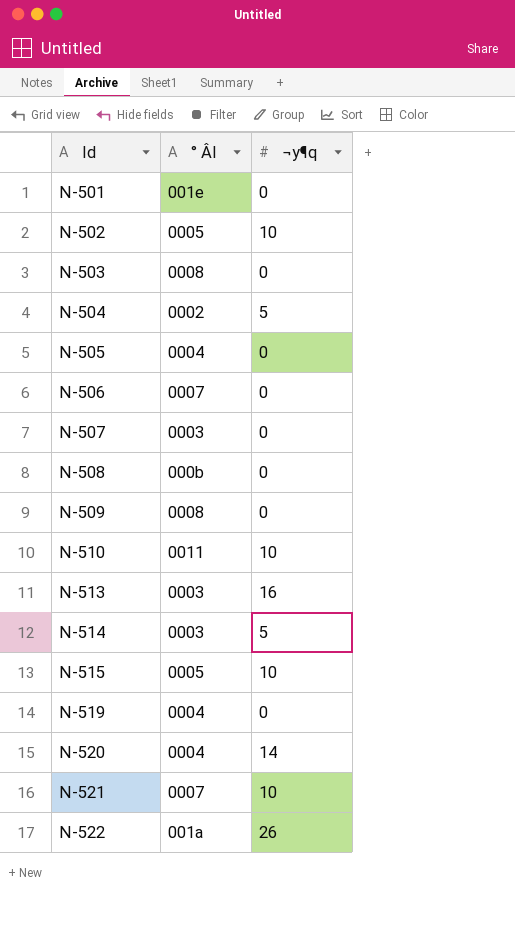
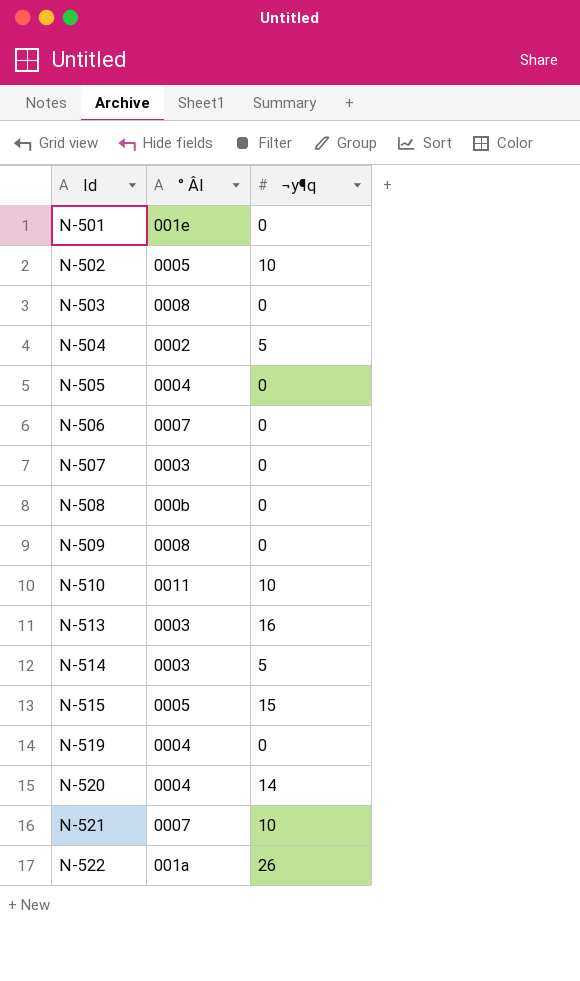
N-515 | ¬y¶q: 10 -> 15

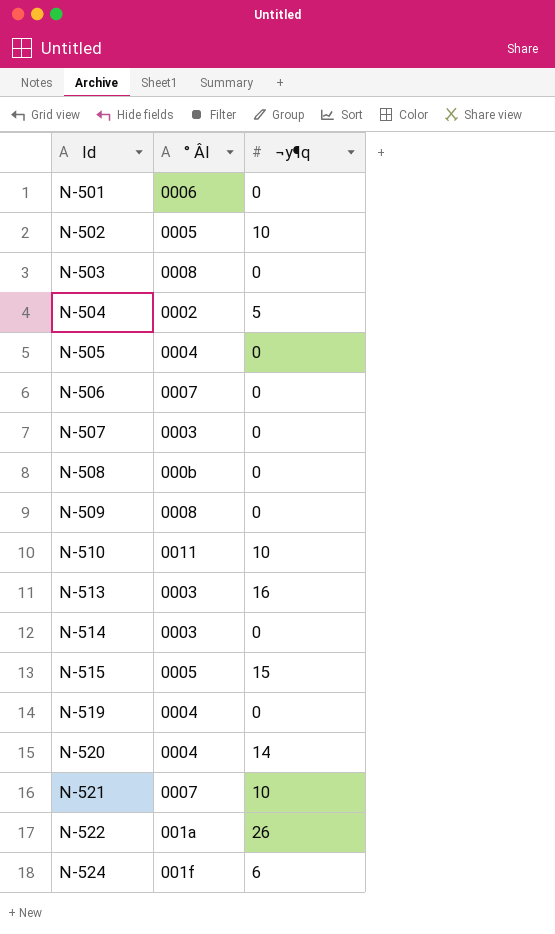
N-501 | ° ÂI: 001e -> 0006
N-514 | ¬y¶q: 5 -> 0
row N-524: none -> 001f | 6

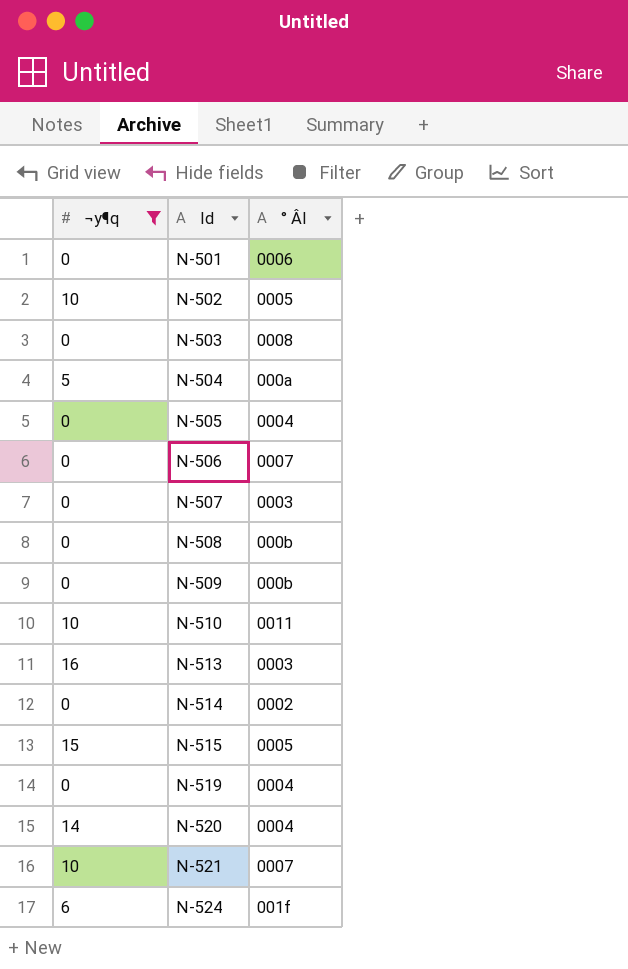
filter: none -> ¬y¶q != 26
column ¬y¶q | position: 3 -> 1
N-504 | ° ÂI: 0002 -> 000a
N-509 | ° ÂI: 0008 -> 000b
N-514 | ° ÂI: 0003 -> 0002

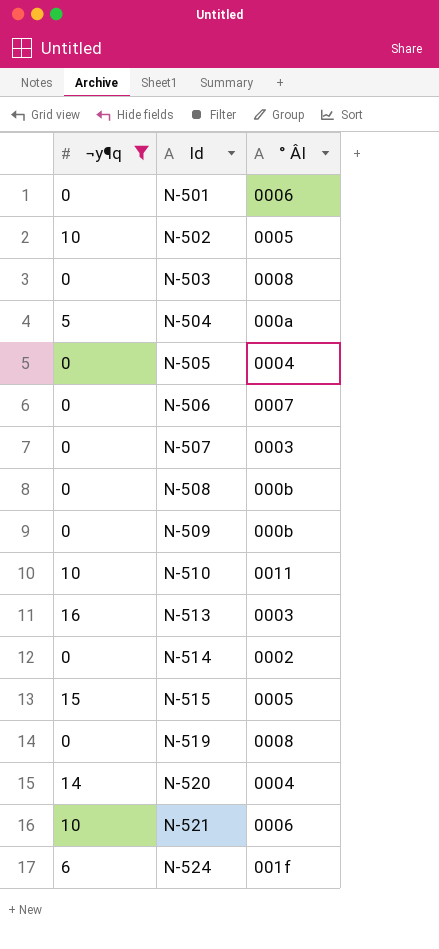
N-519 | ° ÂI: 0004 -> 0008
N-521 | ° ÂI: 0007 -> 0006

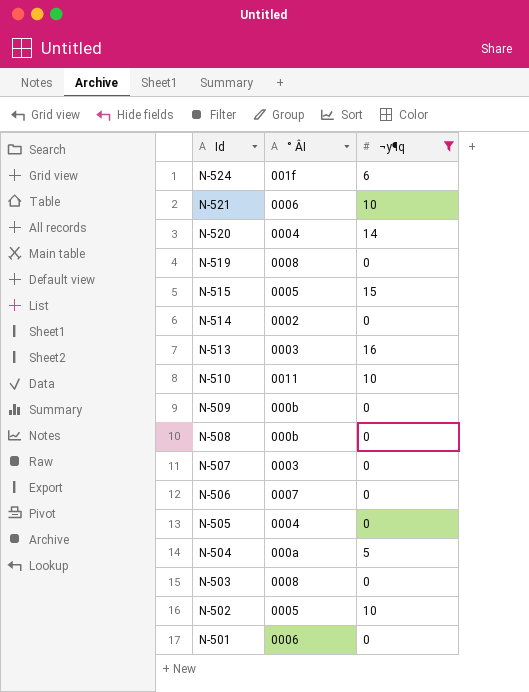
row order: Id ascending -> Id descending
column ¬y¶q | position: 1 -> 3

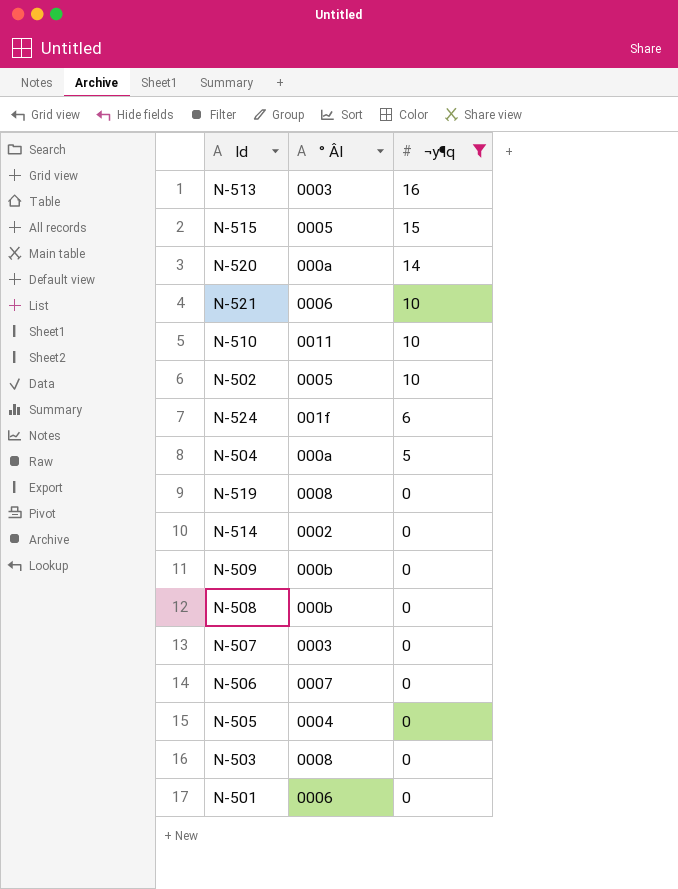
row order: Id descending -> ¬y¶q descending
N-520 | ° ÂI: 0004 -> 000a

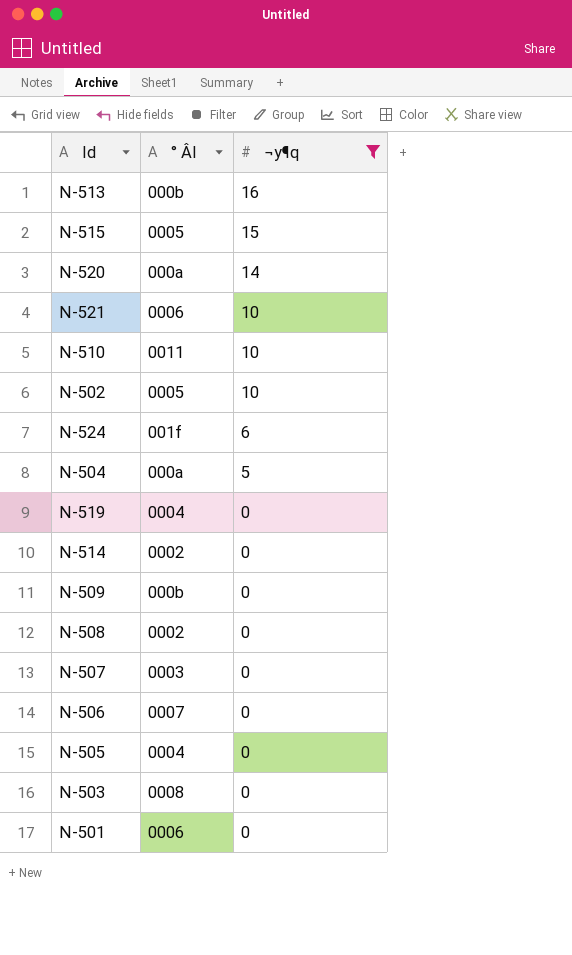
N-513 | ° ÂI: 0003 -> 000b
N-519 | ° ÂI: 0008 -> 0004
N-508 | ° ÂI: 000b -> 0002

